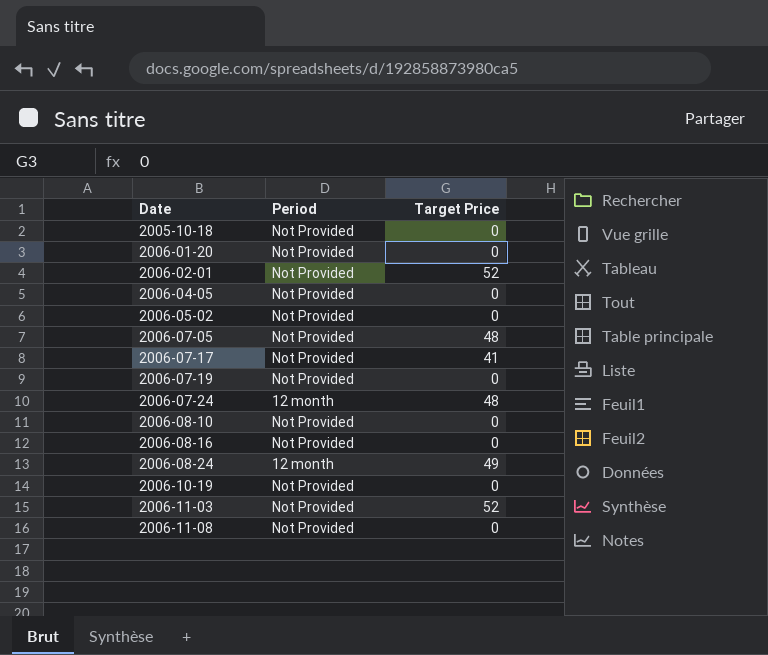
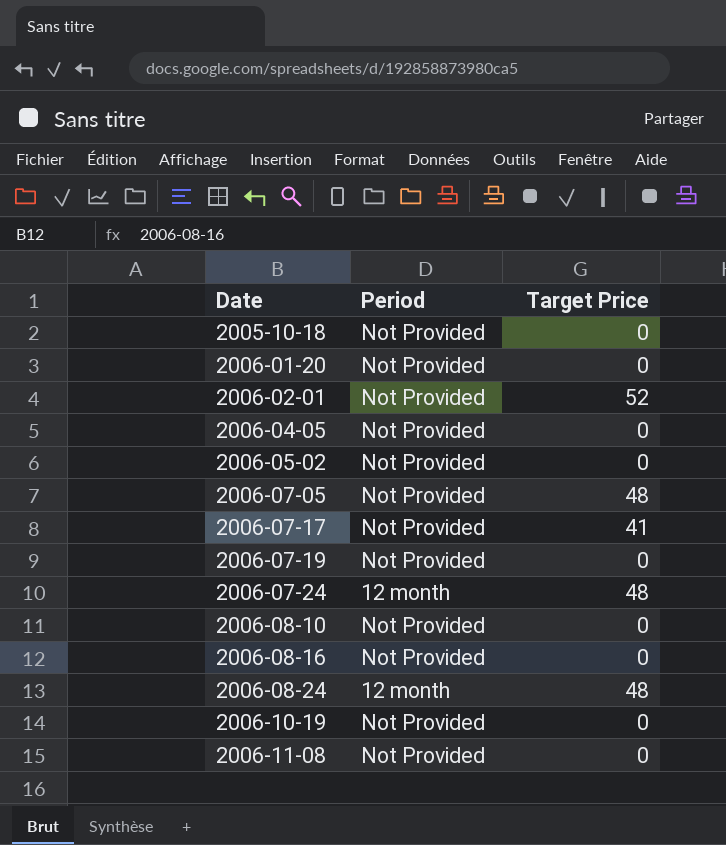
row 2006-11-03: Not Provided | 52 -> none
2006-08-24 | Target Price: 49 -> 48

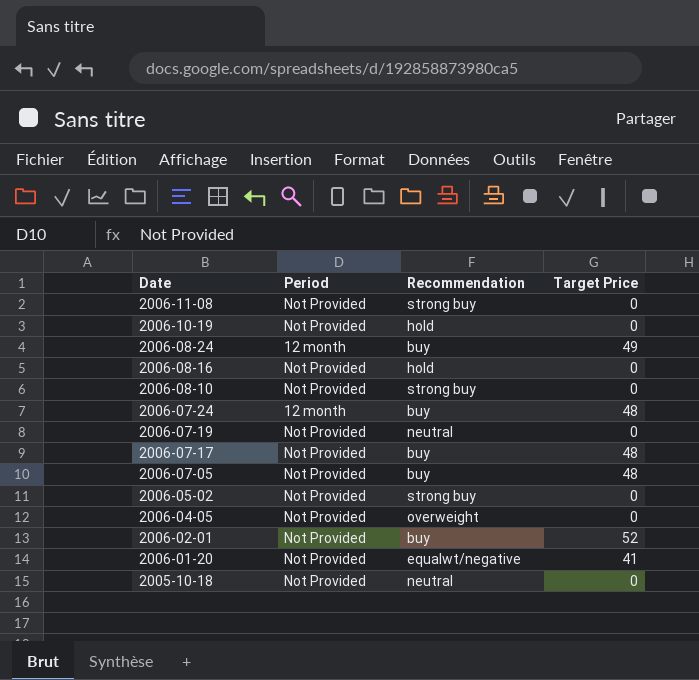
row order: Date ascending -> Date descending
column Recommendation | position: none -> 3
2006-08-24 | Target Price: 48 -> 49
2006-07-17 | Target Price: 41 -> 48
2006-01-20 | Target Price: 0 -> 41

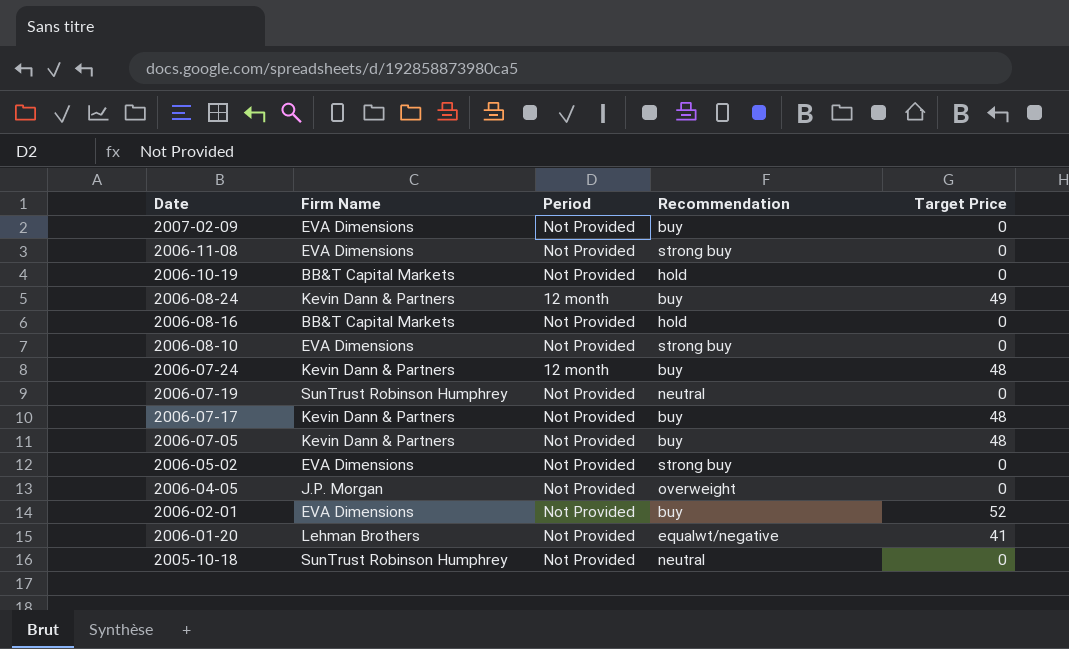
column Firm Name | position: none -> 2
row 2007-02-09: none -> EVA Dimensions | Not Provided | buy | 0

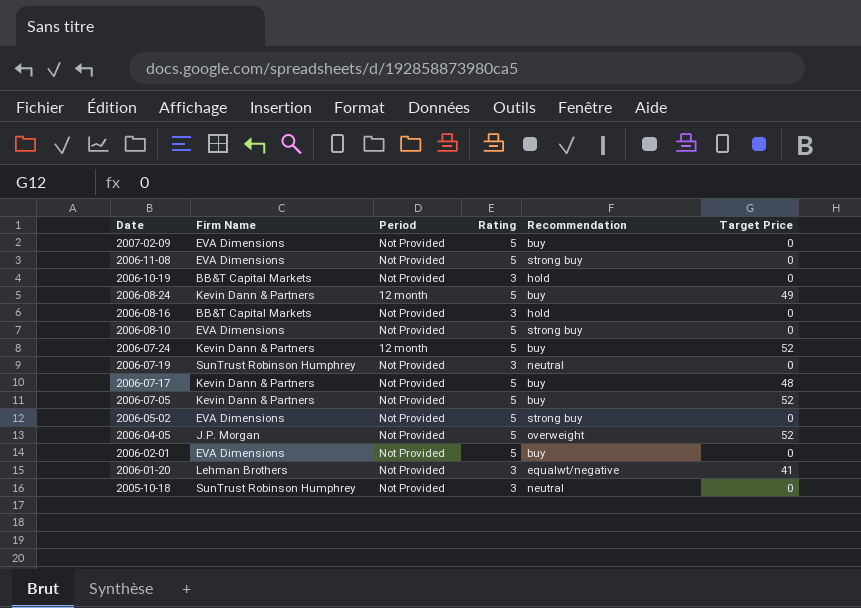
column Rating | position: none -> 4
2006-07-24 | Target Price: 48 -> 52
2006-07-05 | Target Price: 48 -> 52
2006-04-05 | Target Price: 0 -> 52
2006-02-01 | Target Price: 52 -> 0

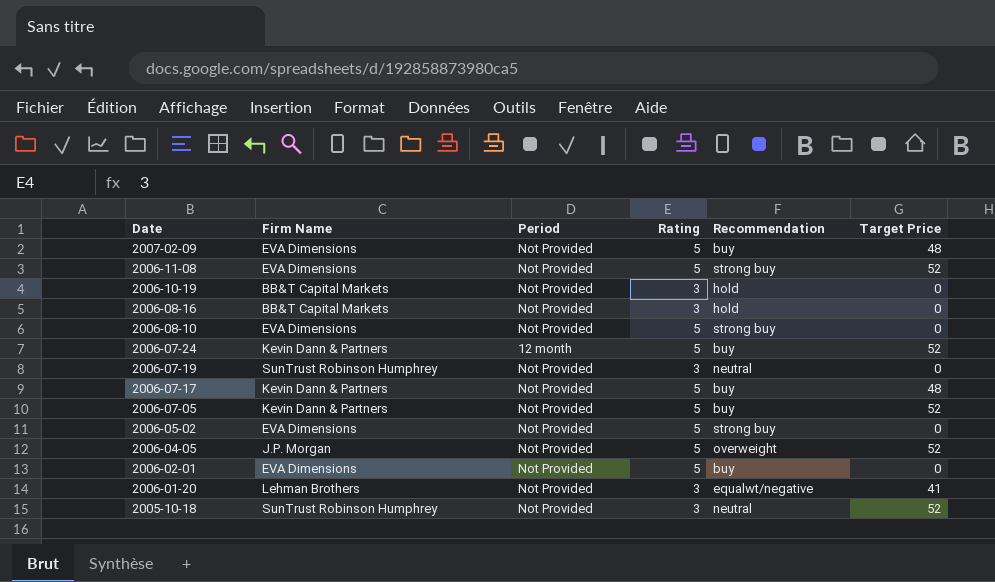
row 2006-08-24: Kevin Dann & Partners | 12 month | 5 | buy | 49 -> none
2007-02-09 | Target Price: 0 -> 48
2006-11-08 | Target Price: 0 -> 52
2005-10-18 | Target Price: 0 -> 52

